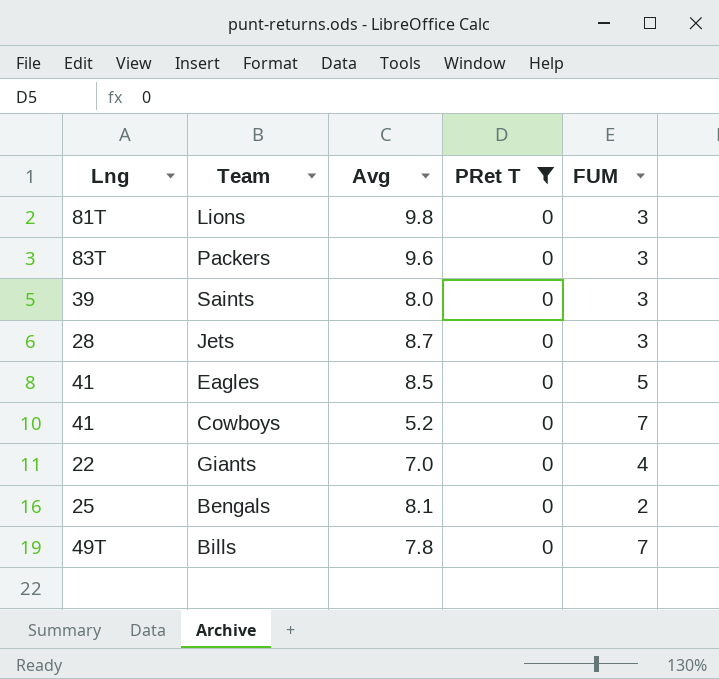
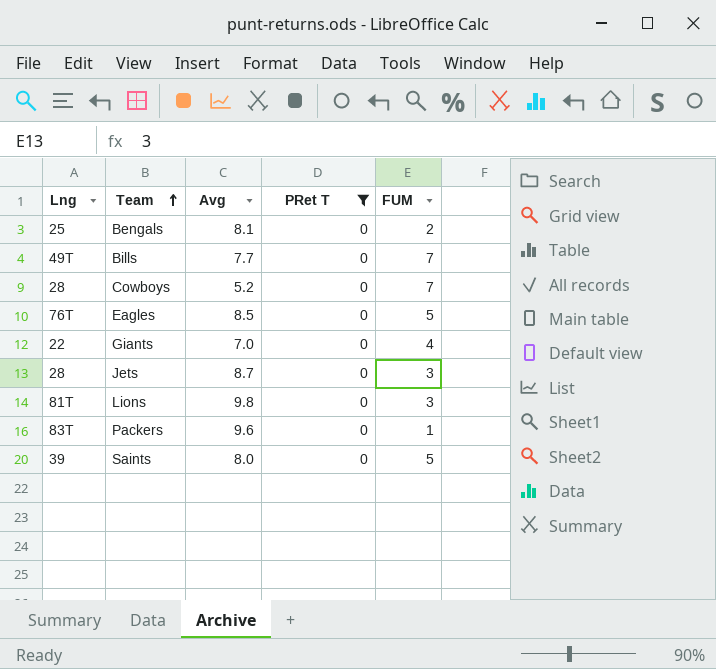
row order: none -> Team ascending
Bills | Avg: 7.8 -> 7.7
Cowboys | Lng: 41 -> 28
Eagles | Lng: 41 -> 76T
Packers | FUM: 3 -> 1
Saints | FUM: 3 -> 5

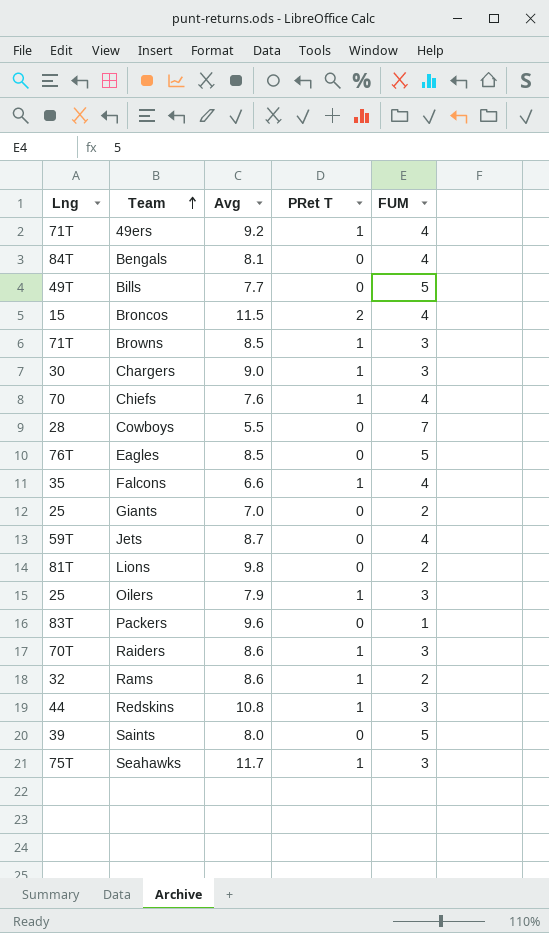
filter: PRet T = 0 -> none
Bengals | Lng: 25 -> 84T
Bengals | FUM: 2 -> 4
Bills | FUM: 7 -> 5
Cowboys | Avg: 5.2 -> 5.5
Giants | Lng: 22 -> 25
Giants | FUM: 4 -> 2
Jets | Lng: 28 -> 59T
Jets | FUM: 3 -> 4
Lions | FUM: 3 -> 2

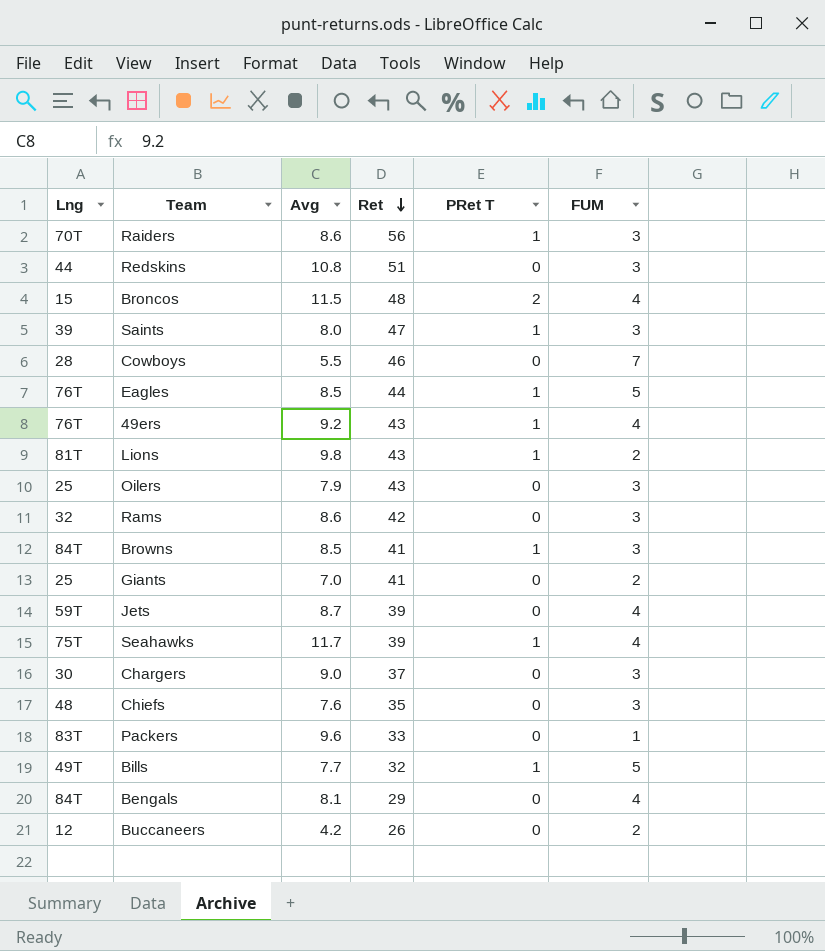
row order: Team ascending -> Ret descending
column Ret | position: none -> 4
row Falcons: 35 | 6.6 | 1 | 4 -> none
Redskins | PRet T: 1 -> 0
Saints | PRet T: 0 -> 1
Saints | FUM: 5 -> 3
Eagles | PRet T: 0 -> 1
49ers | Lng: 71T -> 76T
Lions | PRet T: 0 -> 1
Oilers | PRet T: 1 -> 0
Rams | PRet T: 1 -> 0
Rams | FUM: 2 -> 3
Browns | Lng: 71T -> 84T
Seahawks | FUM: 3 -> 4
Chargers | PRet T: 1 -> 0
Chiefs | Lng: 70 -> 48
Chiefs | PRet T: 1 -> 0
Chiefs | FUM: 4 -> 3
Bills | PRet T: 0 -> 1
row Buccaneers: none -> 12 | 4.2 | 26 | 0 | 2

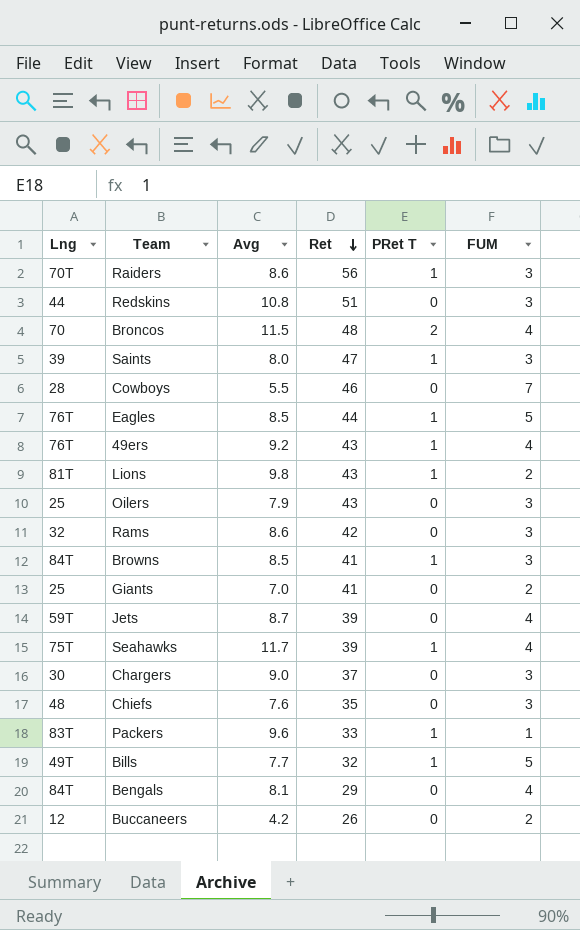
Broncos | Lng: 15 -> 70
Packers | PRet T: 0 -> 1

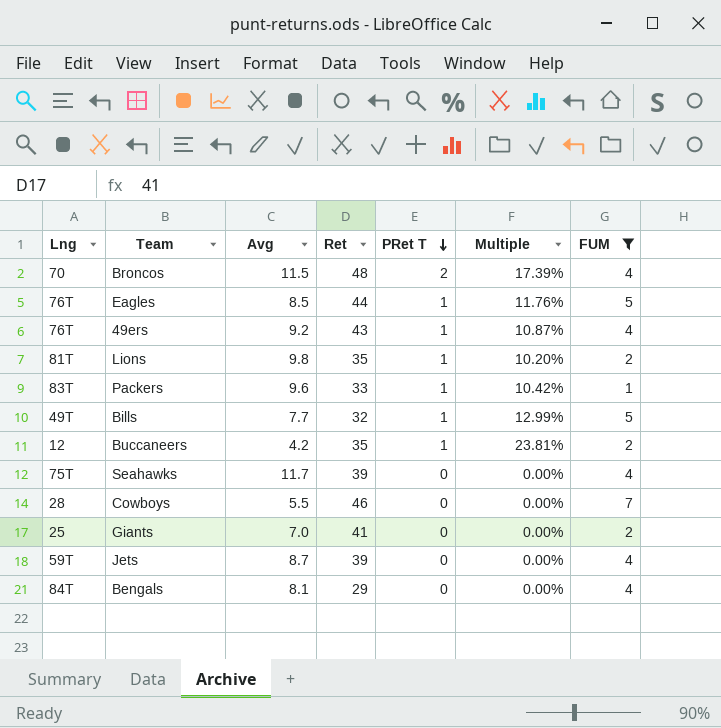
filter: none -> FUM != 3
row order: Ret descending -> PRet T descending
column Multiple | formula: none -> [PRet T] / [Avg]
Lions | Ret: 43 -> 35
Buccaneers | Ret: 26 -> 35
Buccaneers | PRet T: 0 -> 1
Seahawks | PRet T: 1 -> 0

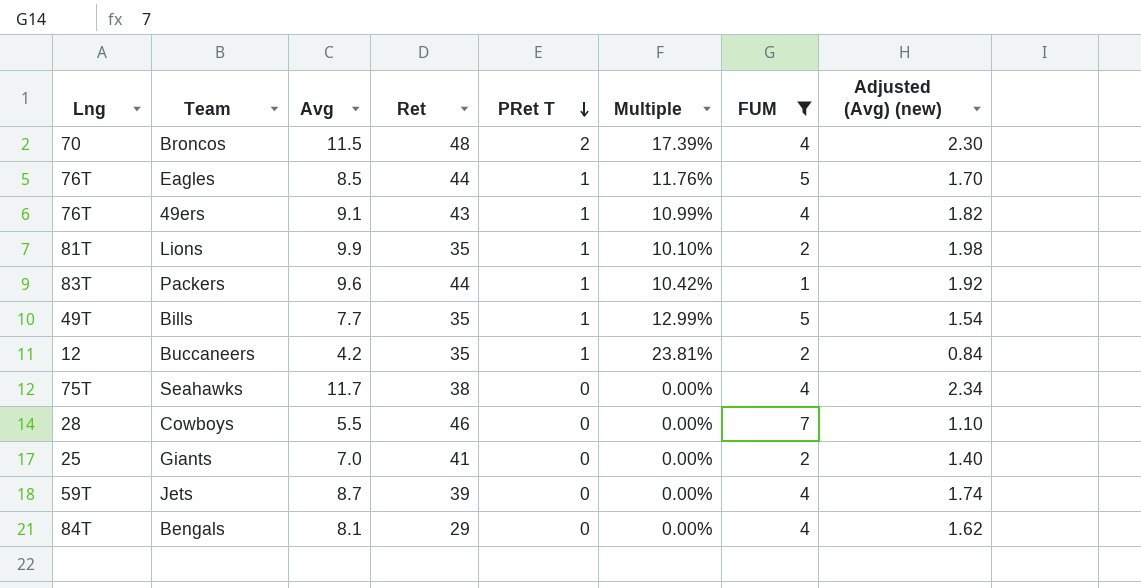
column Adjusted (Avg) (new) | formula: none -> [Avg] * 0.2
49ers | Avg: 9.2 -> 9.1
49ers | Multiple: 10.87% -> 10.99%
Lions | Avg: 9.8 -> 9.9
Lions | Multiple: 10.20% -> 10.10%
Packers | Ret: 33 -> 44
Bills | Ret: 32 -> 35
Seahawks | Ret: 39 -> 38

